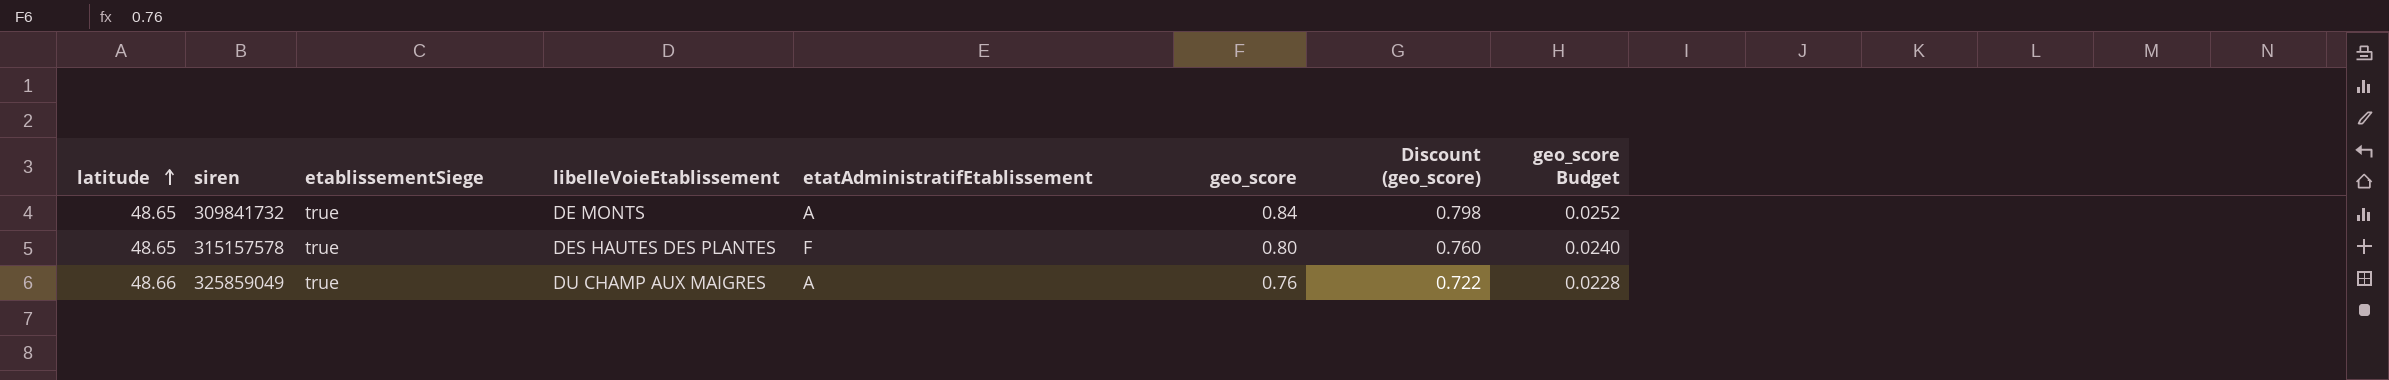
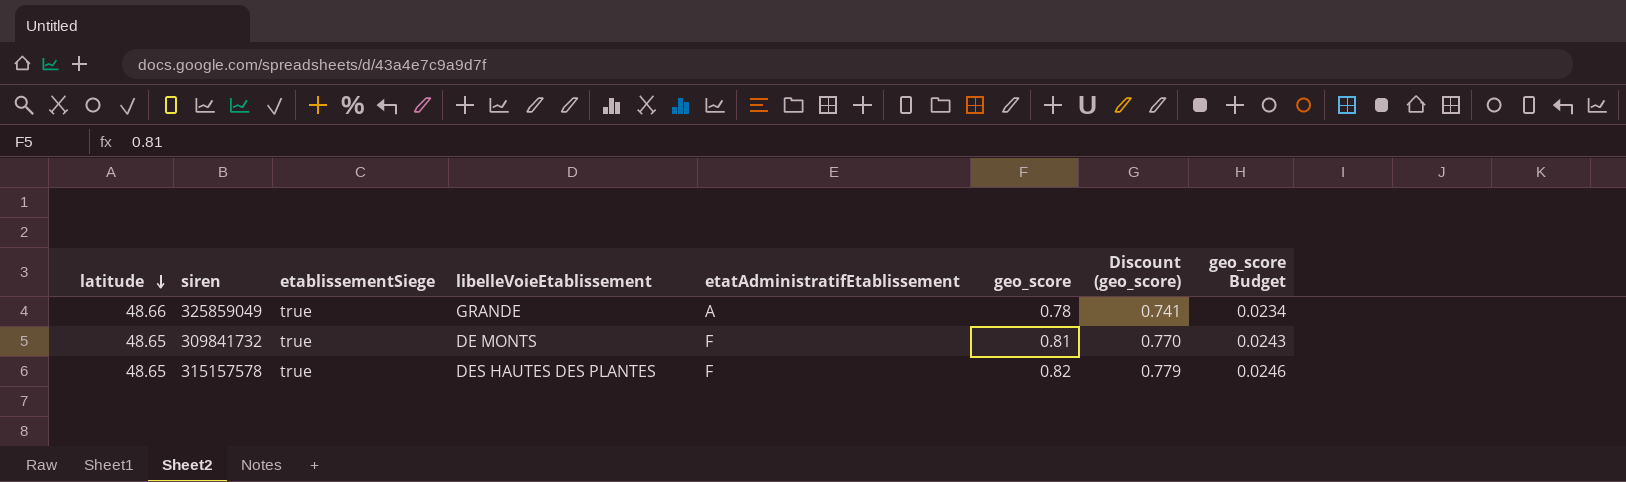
row order: latitude ascending -> latitude descending
325859049 | libelleVoieEtablissement: DU CHAMP AUX MAIGRES -> GRANDE
325859049 | geo_score: 0.76 -> 0.78
325859049 | Discount (geo_score): 0.722 -> 0.741
325859049 | geo_score Budget: 0.0228 -> 0.0234
309841732 | etatAdministratifEtablissement: A -> F
309841732 | geo_score: 0.84 -> 0.81
309841732 | Discount (geo_score): 0.798 -> 0.770
309841732 | geo_score Budget: 0.0252 -> 0.0243
315157578 | geo_score: 0.80 -> 0.82
315157578 | Discount (geo_score): 0.760 -> 0.779
315157578 | geo_score Budget: 0.0240 -> 0.0246

